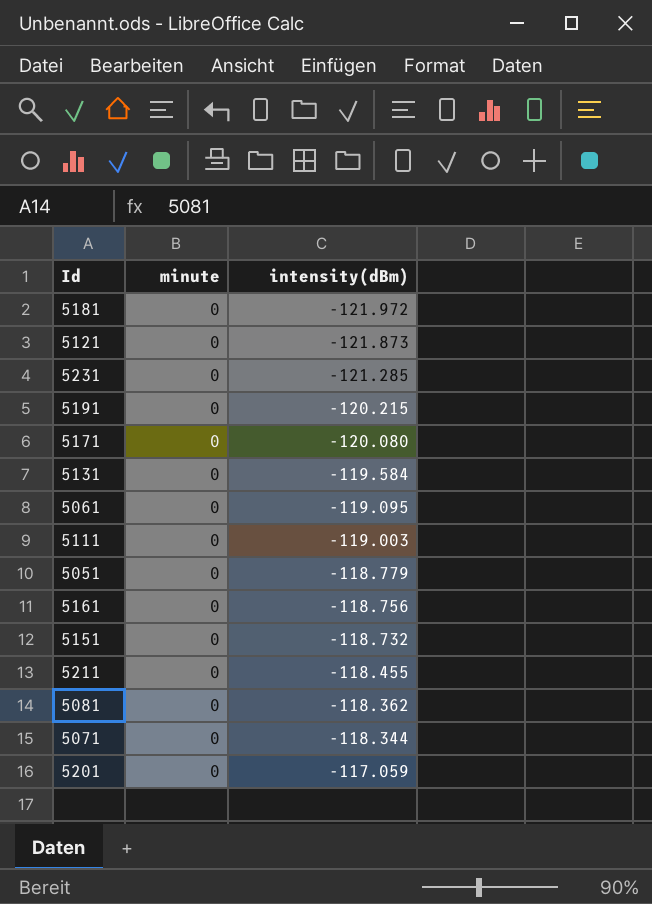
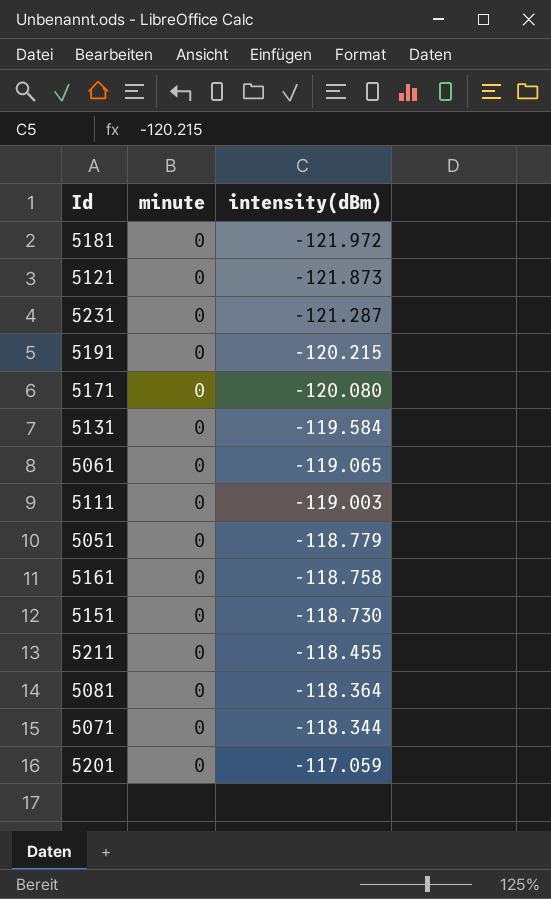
5231 | intensity(dBm): -121.285 -> -121.287
5061 | intensity(dBm): -119.095 -> -119.065
5161 | intensity(dBm): -118.756 -> -118.758
5151 | intensity(dBm): -118.732 -> -118.730
5081 | intensity(dBm): -118.362 -> -118.364

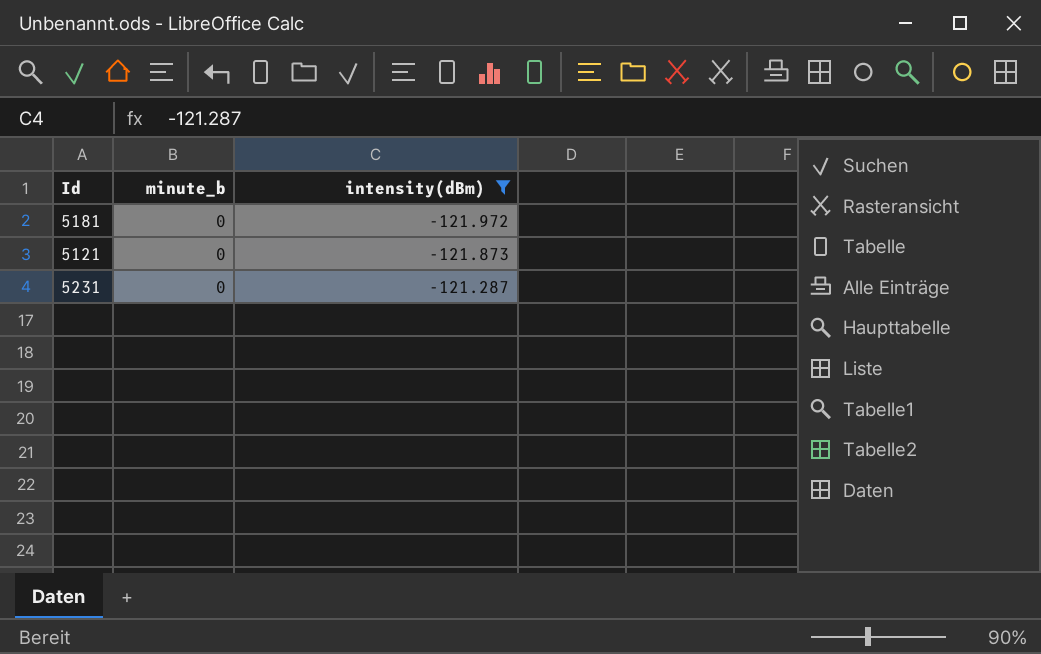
filter: none -> intensity(dBm) <= -121.287
column name: minute -> minute_b

